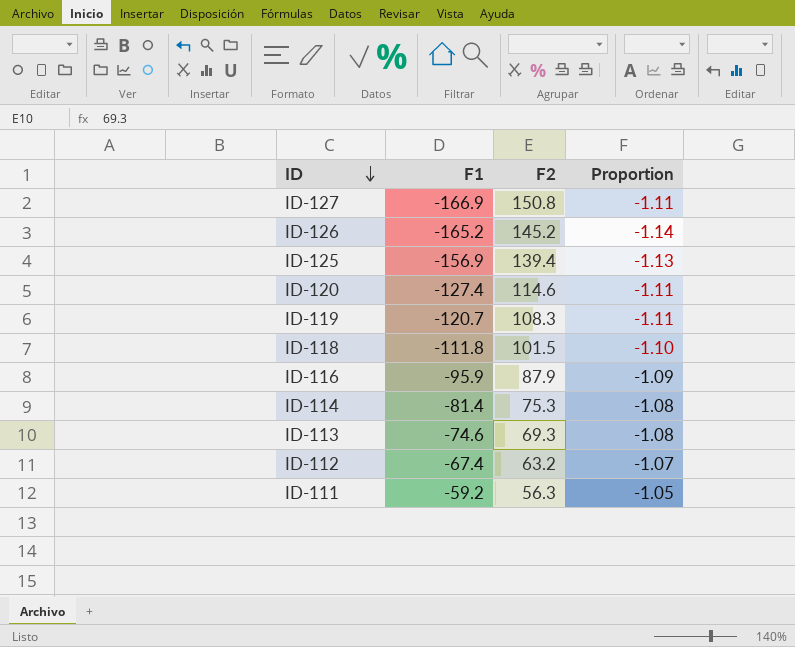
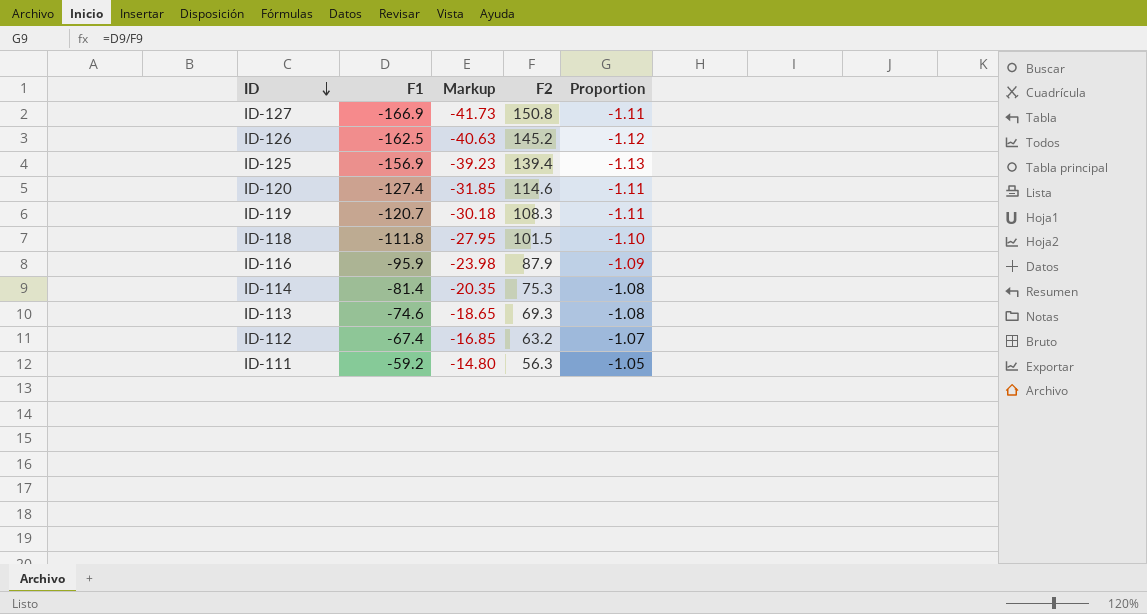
column Markup | formula: none -> [F1] * 0.25
ID-126 | F1: -165.2 -> -162.5
ID-126 | Proportion: -1.14 -> -1.12

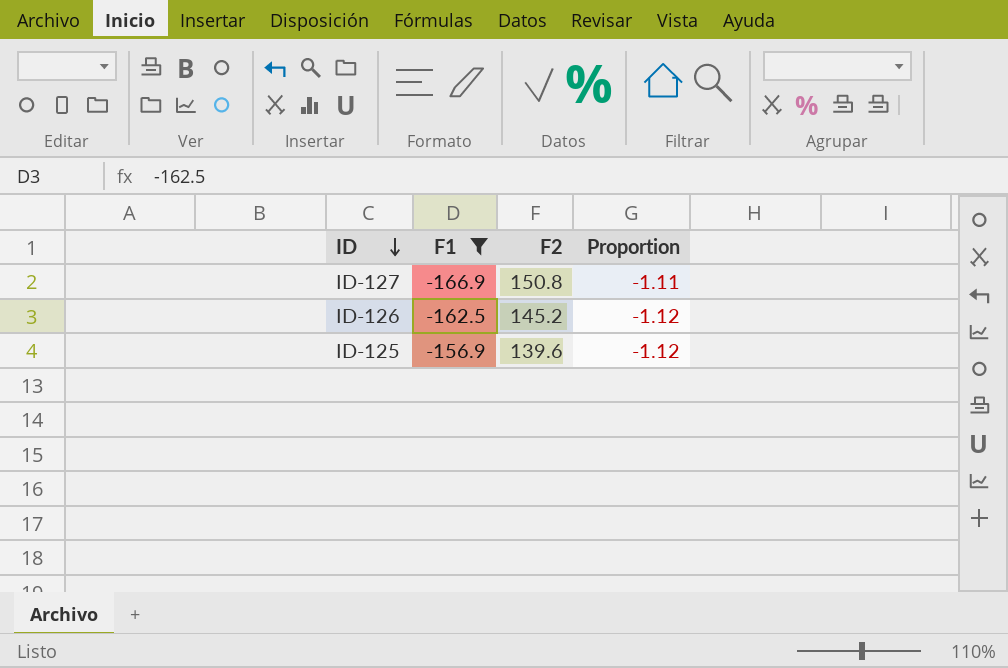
filter: none -> F1 <= -156.9
column Markup | formula: [F1] * 0.25 -> none
ID-125 | F2: 139.4 -> 139.6
ID-125 | Proportion: -1.13 -> -1.12

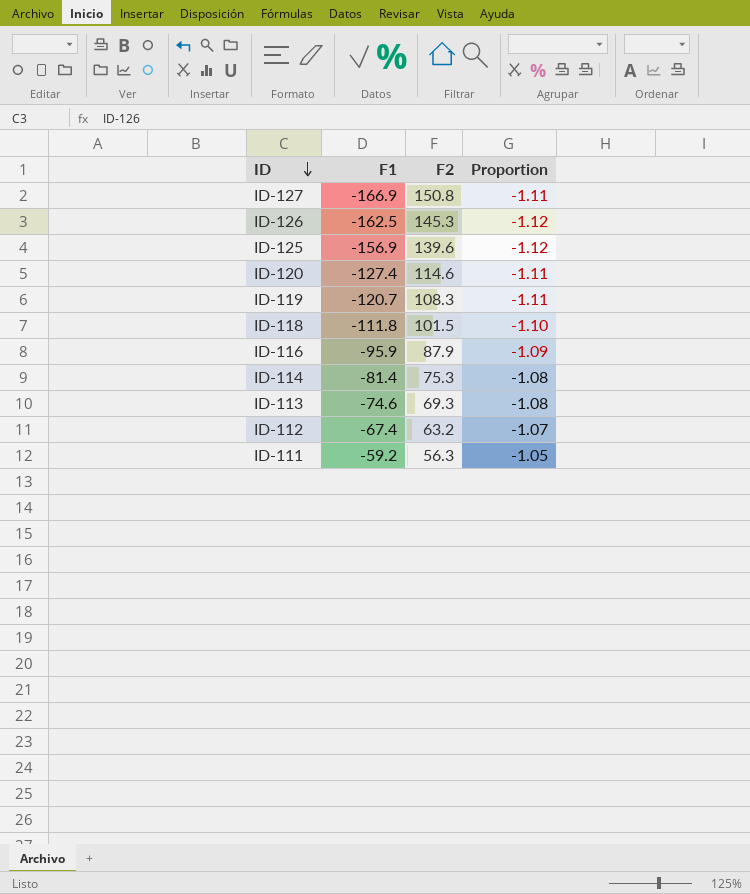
filter: F1 <= -156.9 -> none
ID-126 | F2: 145.2 -> 145.3

